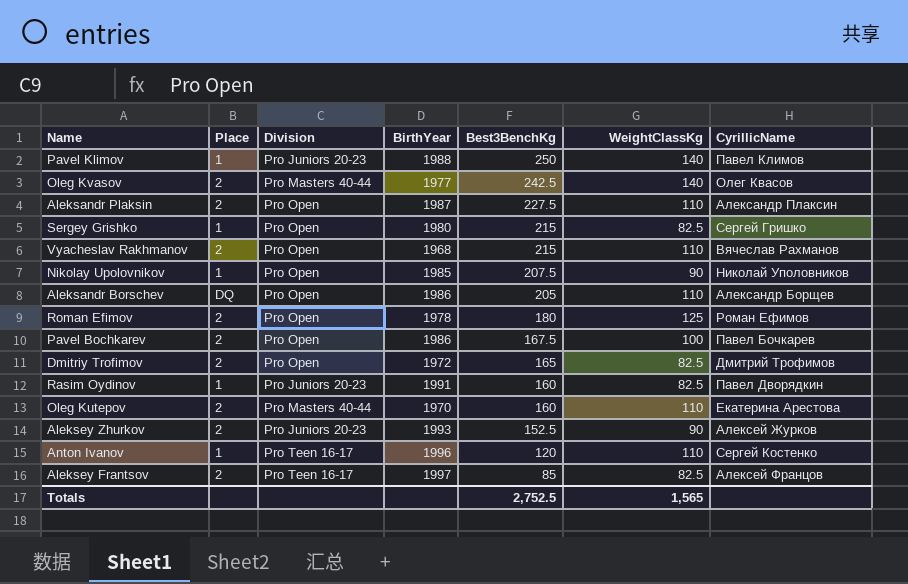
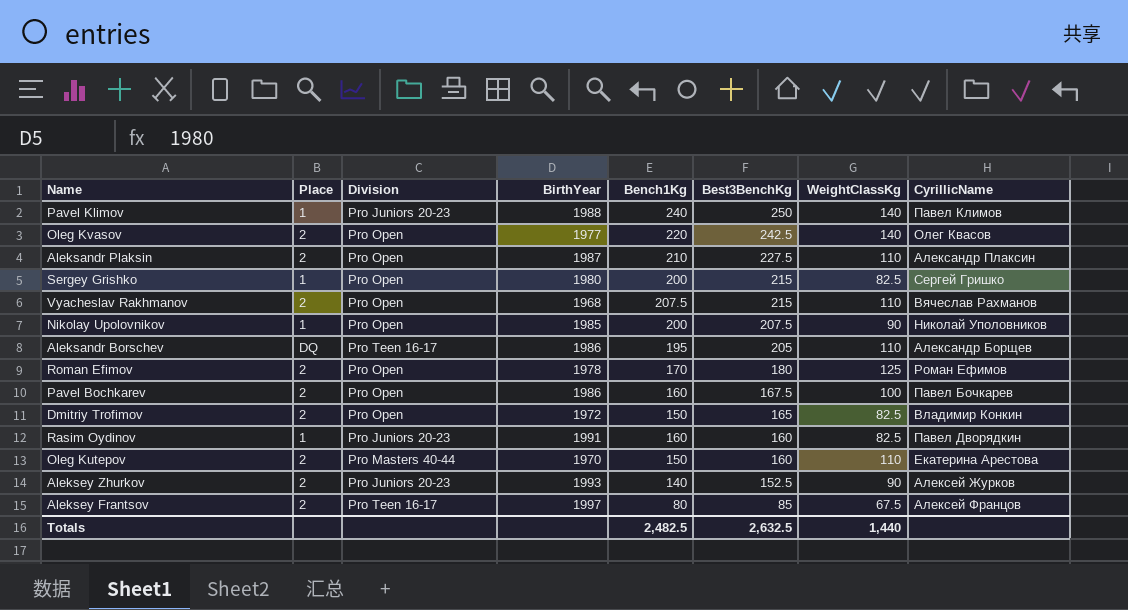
column Bench1Kg | position: none -> 5
row Anton Ivanov: 1 | Pro Teen 16-17 | 1996 | 120 | 110 | Сергей Костенко -> none
Oleg Kvasov | Division: Pro Masters 40-44 -> Pro Open
Aleksandr Borschev | Division: Pro Open -> Pro Teen 16-17
Dmitriy Trofimov | CyrillicName: Дмитрий Трофимов -> Владимир Конкин
Aleksey Frantsov | WeightClassKg: 82.5 -> 67.5
Totals | Best3BenchKg: 2,752.5 -> 2,632.5
Totals | WeightClassKg: 1,565 -> 1,440

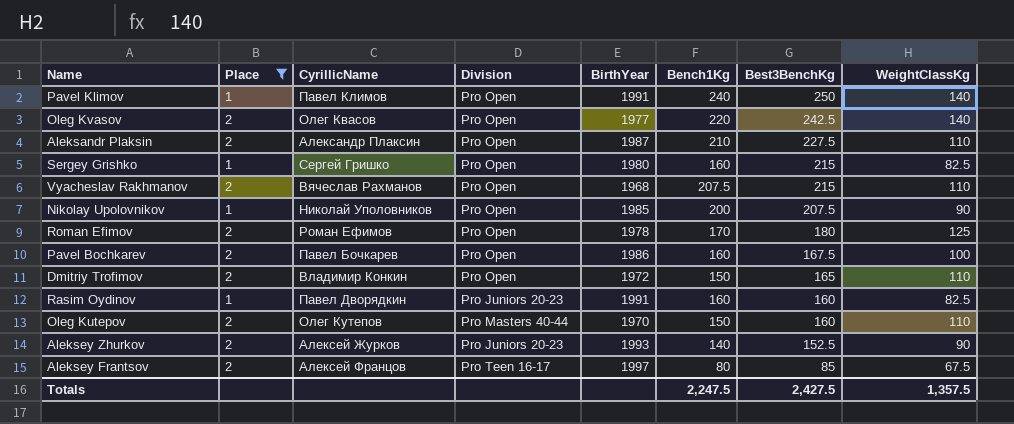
filter: none -> Place != DQ
column CyrillicName | position: 8 -> 3
Pavel Klimov | Division: Pro Juniors 20-23 -> Pro Open
Pavel Klimov | BirthYear: 1988 -> 1991
Sergey Grishko | Bench1Kg: 200 -> 160
Dmitriy Trofimov | WeightClassKg: 82.5 -> 110
Oleg Kutepov | CyrillicName: Екатерина Арестова -> Олег Кутепов
Totals | Bench1Kg: 2,482.5 -> 2,247.5
Totals | Best3BenchKg: 2,632.5 -> 2,427.5
Totals | WeightClassKg: 1,440 -> 1,357.5

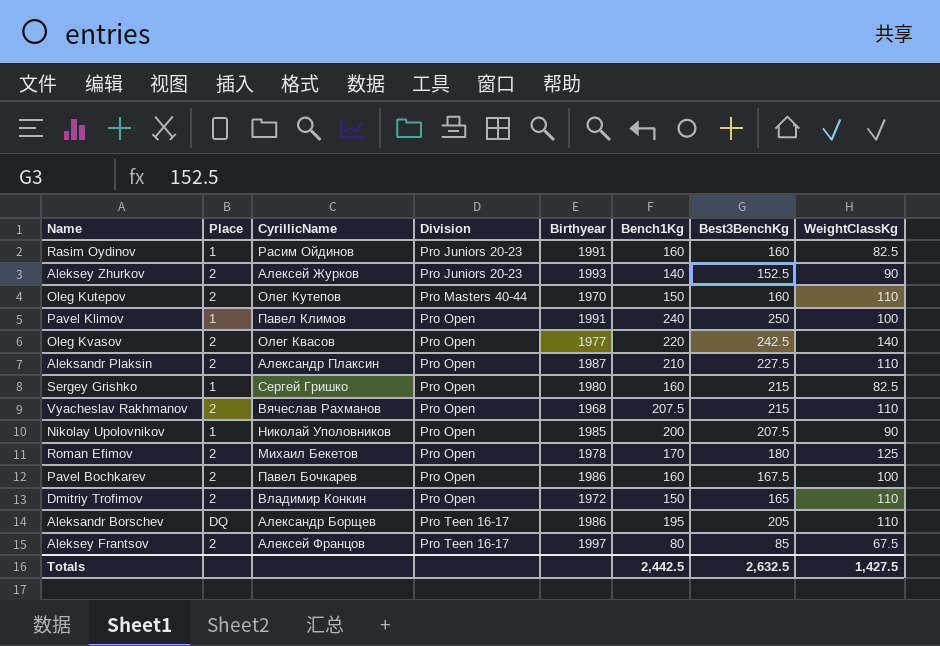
filter: Place != DQ -> none
row order: Best3BenchKg descending -> Division ascending
column name: BirthYear -> Birthyear
Rasim Oydinov | CyrillicName: Павел Дворядкин -> Расим Ойдинов
Pavel Klimov | WeightClassKg: 140 -> 100
Roman Efimov | CyrillicName: Роман Ефимов -> Михаил Бекетов
Totals | Bench1Kg: 2,247.5 -> 2,442.5
Totals | Best3BenchKg: 2,427.5 -> 2,632.5
Totals | WeightClassKg: 1,357.5 -> 1,427.5

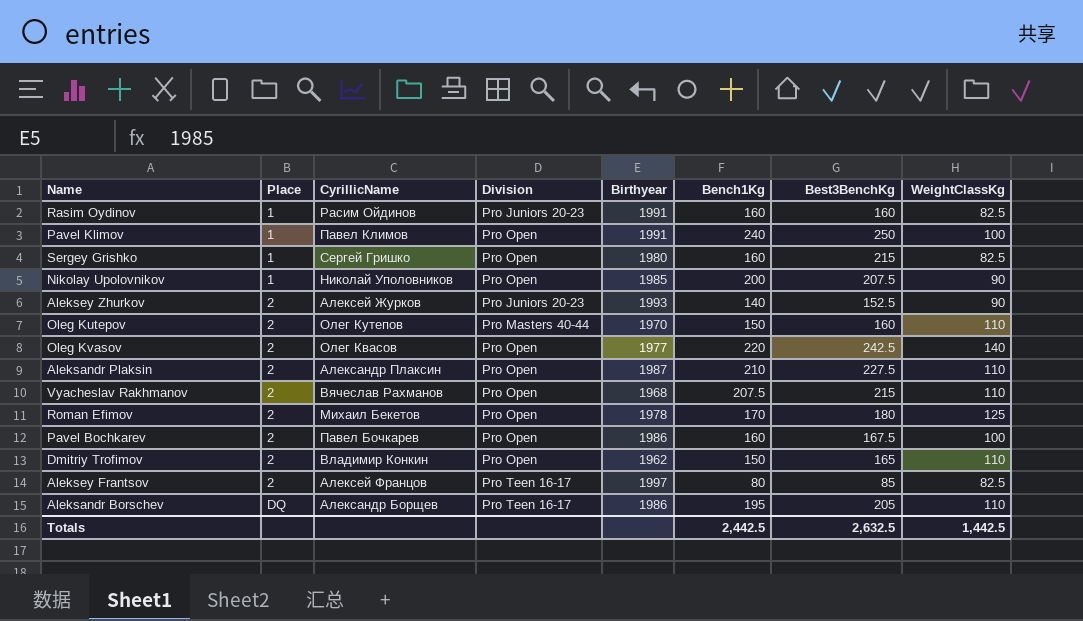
row order: Division ascending -> Place ascending
Dmitriy Trofimov | Birthyear: 1972 -> 1962
Aleksey Frantsov | WeightClassKg: 67.5 -> 82.5
Totals | WeightClassKg: 1,427.5 -> 1,442.5

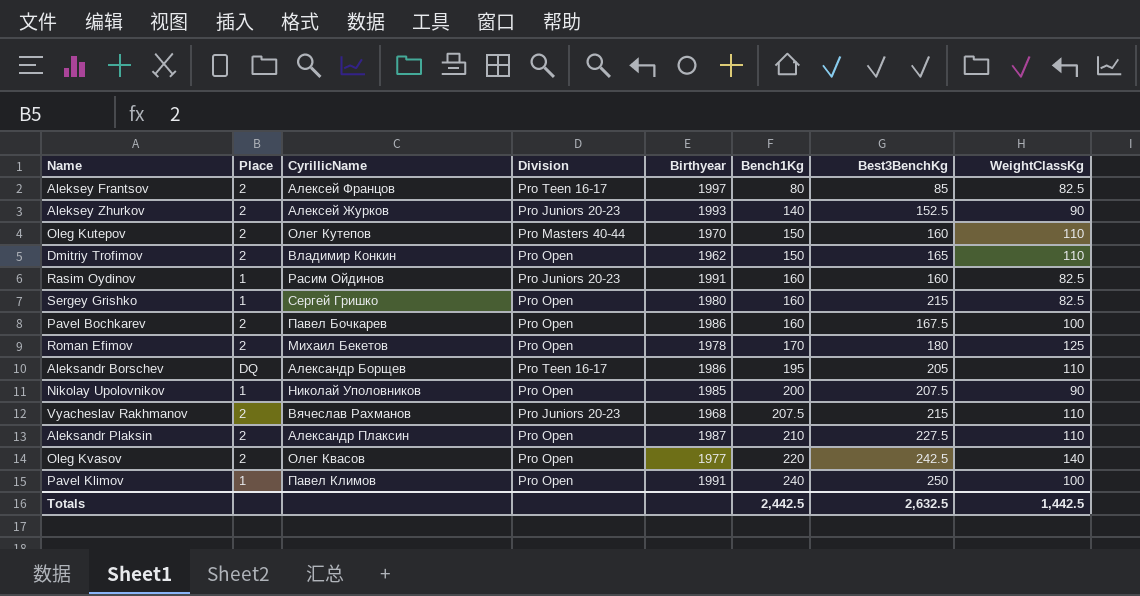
row order: Place ascending -> Bench1Kg ascending
Vyacheslav Rakhmanov | Division: Pro Open -> Pro Juniors 20-23

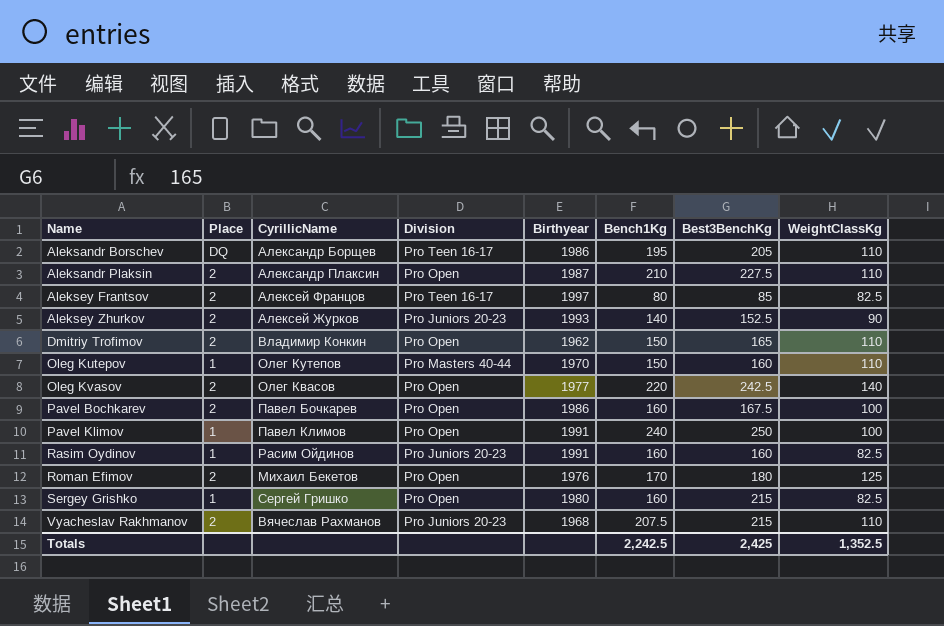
row order: Bench1Kg ascending -> Name ascending
row Nikolay Upolovnikov: 1 | Николай Уполовников | Pro Open | 1985 | 200 | 207.5 | 90 -> none
Oleg Kutepov | Place: 2 -> 1
Roman Efimov | Birthyear: 1978 -> 1976
Totals | Bench1Kg: 2,442.5 -> 2,242.5
Totals | Best3BenchKg: 2,632.5 -> 2,425
Totals | WeightClassKg: 1,442.5 -> 1,352.5

